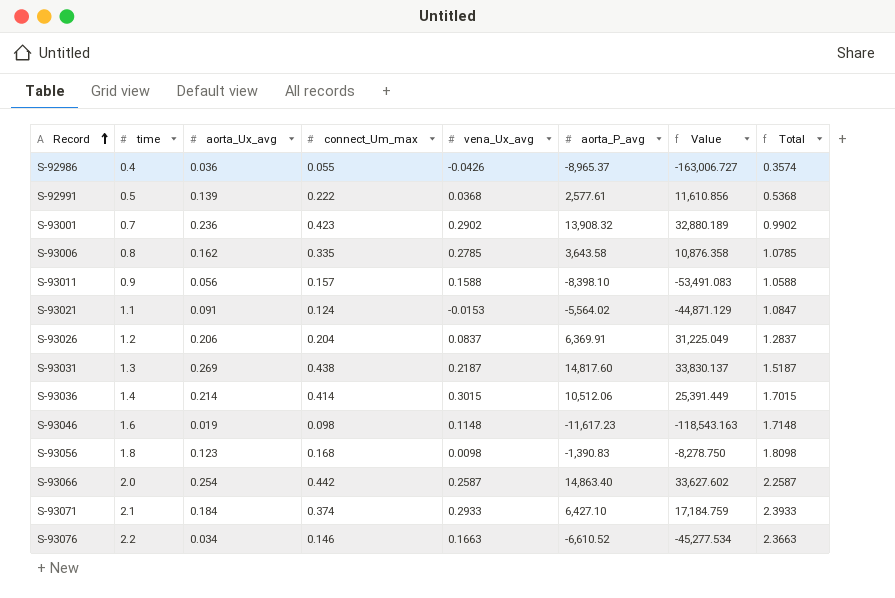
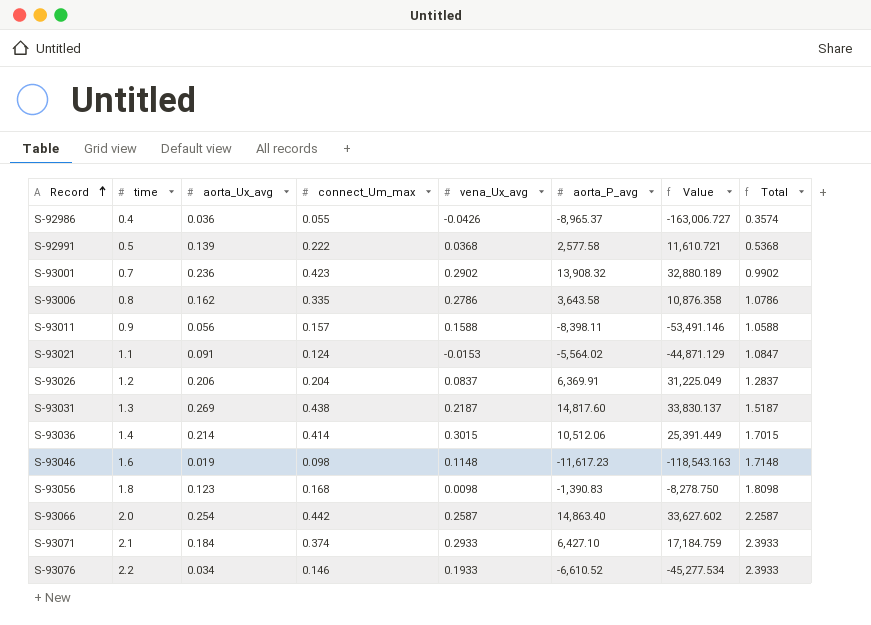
S-92991 | aorta_P_avg: 2,577.61 -> 2,577.58
S-92991 | Value: 11,610.856 -> 11,610.721
S-93006 | vena_Ux_avg: 0.2785 -> 0.2786
S-93006 | Total: 1.0785 -> 1.0786
S-93011 | aorta_P_avg: -8,398.10 -> -8,398.11
S-93011 | Value: -53,491.083 -> -53,491.146
S-93076 | vena_Ux_avg: 0.1663 -> 0.1933
S-93076 | Total: 2.3663 -> 2.3933

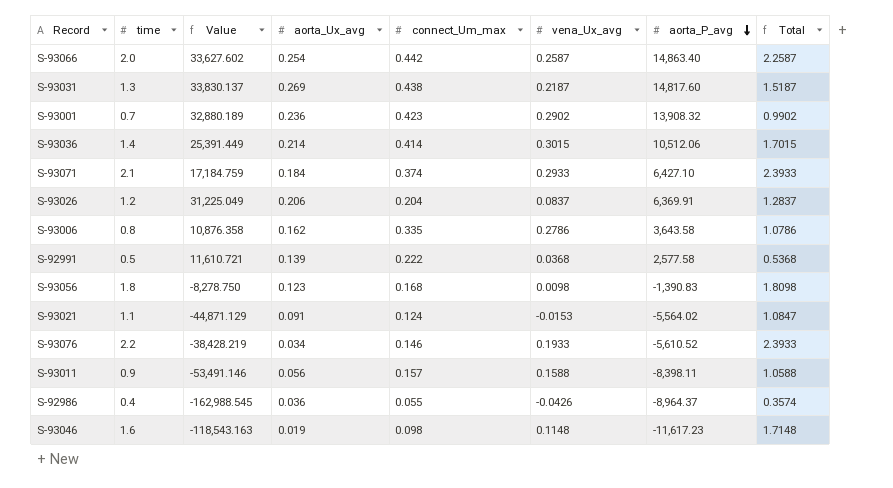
row order: Record ascending -> aorta_P_avg descending
column Value | position: 7 -> 3
S-93076 | Value: -45,277.534 -> -38,428.219
S-93076 | aorta_P_avg: -6,610.52 -> -5,610.52
S-92986 | Value: -163,006.727 -> -162,988.545
S-92986 | aorta_P_avg: -8,965.37 -> -8,964.37

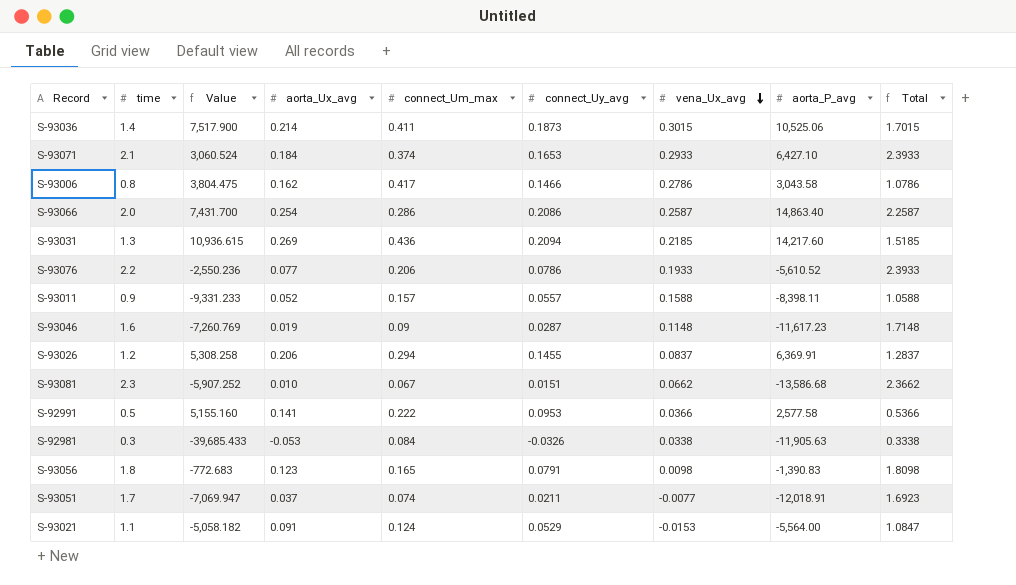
row order: aorta_P_avg descending -> vena_Ux_avg descending
column Value | formula: [aorta_P_avg] / [connect_Um_max] -> [aorta_P_avg] / [time]
column connect_Uy_avg | position: none -> 6
row S-93001: 0.7 | 32,880.189 | 0.236 | 0.423 | 0.2902 | 13,908.32 | 0.9902 -> none
row S-92986: 0.4 | -162,988.545 | 0.036 | 0.055 | -0.0426 | -8,964.37 | 0.3574 -> none
S-93036 | connect_Um_max: 0.414 -> 0.411
S-93036 | aorta_P_avg: 10,512.06 -> 10,525.06
S-93006 | connect_Um_max: 0.335 -> 0.417
S-93006 | aorta_P_avg: 3,643.58 -> 3,043.58
S-93066 | connect_Um_max: 0.442 -> 0.286
S-93031 | connect_Um_max: 0.438 -> 0.436
S-93031 | vena_Ux_avg: 0.2187 -> 0.2185
S-93031 | aorta_P_avg: 14,817.60 -> 14,217.60
S-93031 | Total: 1.5187 -> 1.5185
S-93076 | aorta_Ux_avg: 0.034 -> 0.077
S-93076 | connect_Um_max: 0.146 -> 0.206
S-93011 | aorta_Ux_avg: 0.056 -> 0.052
S-93046 | connect_Um_max: 0.098 -> 0.09
S-93026 | connect_Um_max: 0.204 -> 0.294
row S-93081: none -> 2.3 | -5,907.252 | 0.010 | 0.067 | 0.0151 | 0.0662 | -13,586.68 | 2.3662
S-92991 | aorta_Ux_avg: 0.139 -> 0.141
S-92991 | vena_Ux_avg: 0.0368 -> 0.0366
S-92991 | Total: 0.5368 -> 0.5366
row S-92981: none -> 0.3 | -39,685.433 | -0.053 | 0.084 | -0.0326 | 0.0338 | -11,905.63 | 0.3338
S-93056 | connect_Um_max: 0.168 -> 0.165
row S-93051: none -> 1.7 | -7,069.947 | 0.037 | 0.074 | 0.0211 | -0.0077 | -12,018.91 | 1.6923
S-93021 | aorta_P_avg: -5,564.02 -> -5,564.00

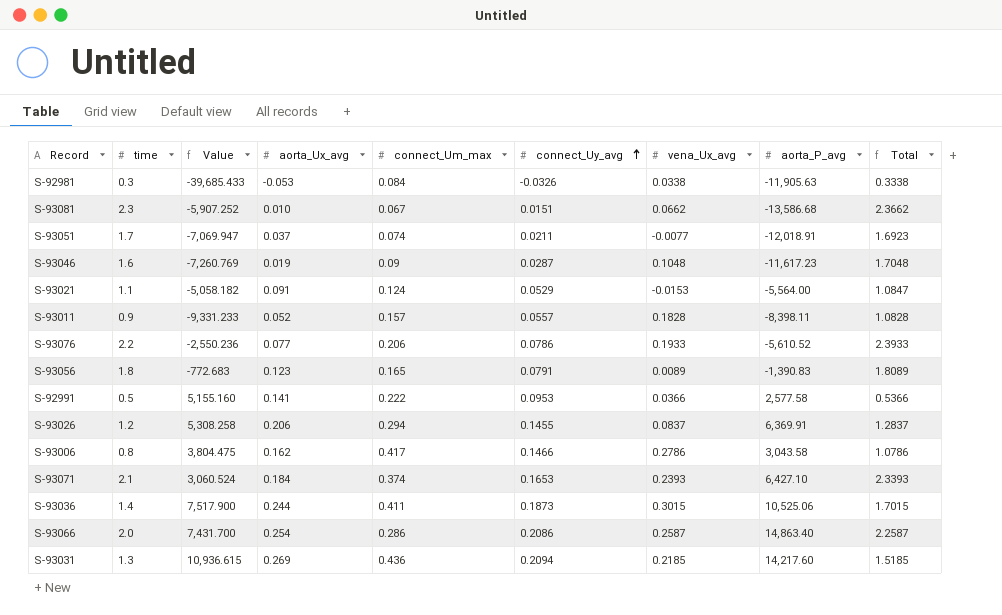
row order: vena_Ux_avg descending -> connect_Uy_avg ascending
S-93046 | vena_Ux_avg: 0.1148 -> 0.1048
S-93046 | Total: 1.7148 -> 1.7048
S-93011 | vena_Ux_avg: 0.1588 -> 0.1828
S-93011 | Total: 1.0588 -> 1.0828
S-93056 | vena_Ux_avg: 0.0098 -> 0.0089
S-93056 | Total: 1.8098 -> 1.8089
S-93071 | vena_Ux_avg: 0.2933 -> 0.2393
S-93071 | Total: 2.3933 -> 2.3393
S-93036 | aorta_Ux_avg: 0.214 -> 0.244

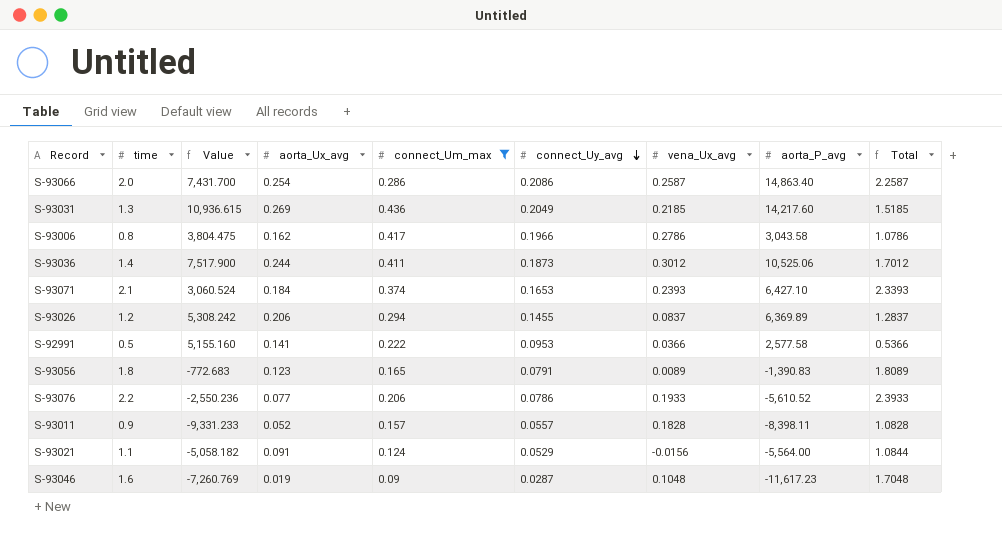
filter: none -> connect_Um_max >= 0.09
row order: connect_Uy_avg ascending -> connect_Uy_avg descending
S-93031 | connect_Uy_avg: 0.2094 -> 0.2049
S-93006 | connect_Uy_avg: 0.1466 -> 0.1966
S-93036 | vena_Ux_avg: 0.3015 -> 0.3012
S-93036 | Total: 1.7015 -> 1.7012
S-93026 | Value: 5,308.258 -> 5,308.242
S-93026 | aorta_P_avg: 6,369.91 -> 6,369.89
S-93021 | vena_Ux_avg: -0.0153 -> -0.0156
S-93021 | Total: 1.0847 -> 1.0844

